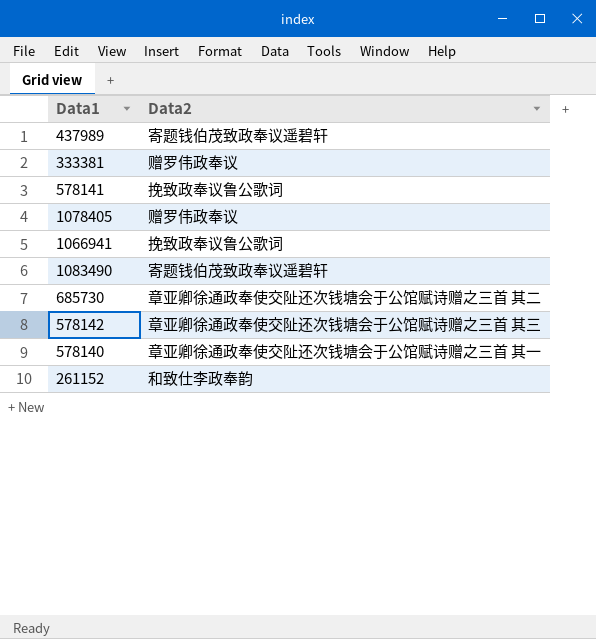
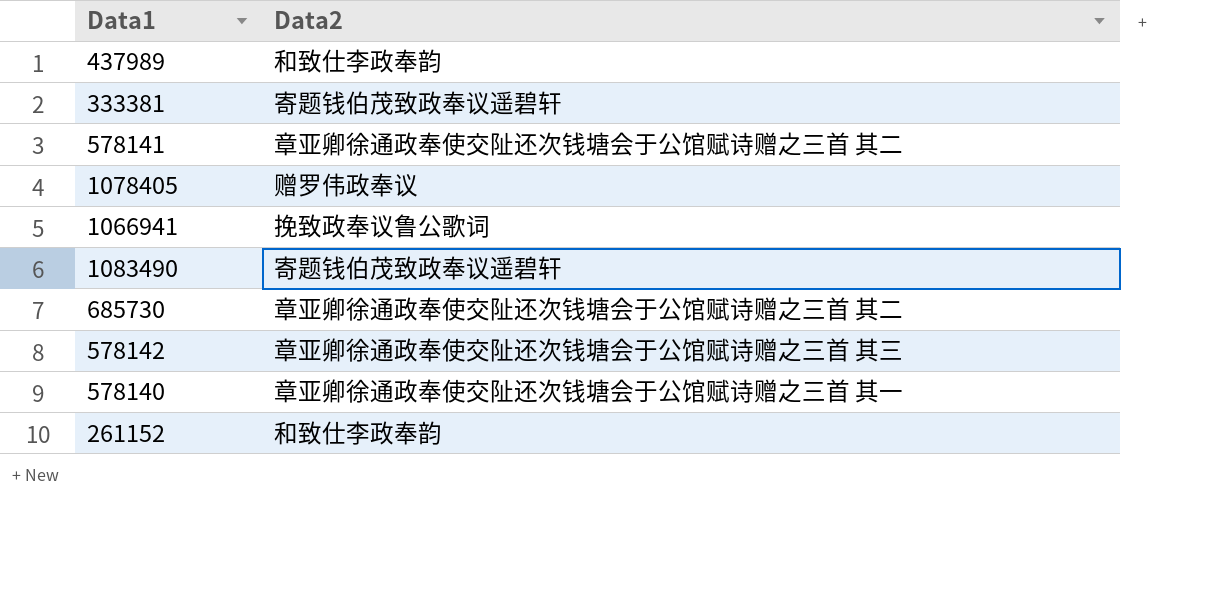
437989 | Data2: 寄题钱伯茂致政奉议遥碧轩 -> 和致仕李政奉韵
333381 | Data2: 赠罗伟政奉议 -> 寄题钱伯茂致政奉议遥碧轩
578141 | Data2: 挽致政奉议鲁公歌词 -> 章亚卿徐通政奉使交阯还次钱塘会于公馆赋诗赠之三首 其二

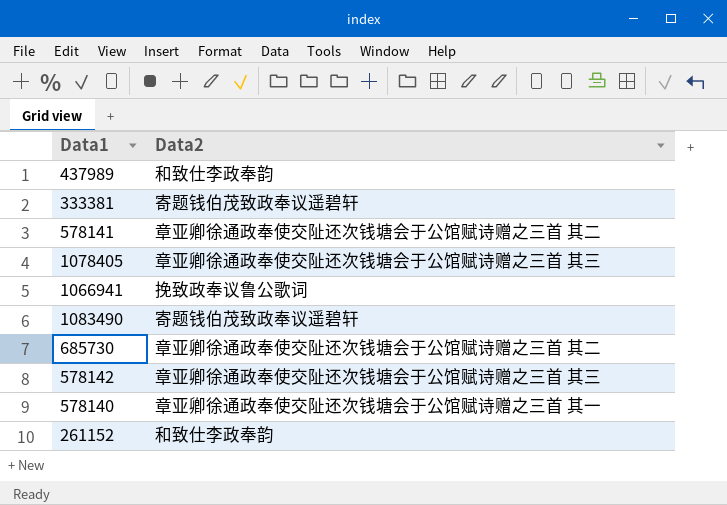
1078405 | Data2: 赠罗伟政奉议 -> 章亚卿徐通政奉使交阯还次钱塘会于公馆赋诗赠之三首 其三

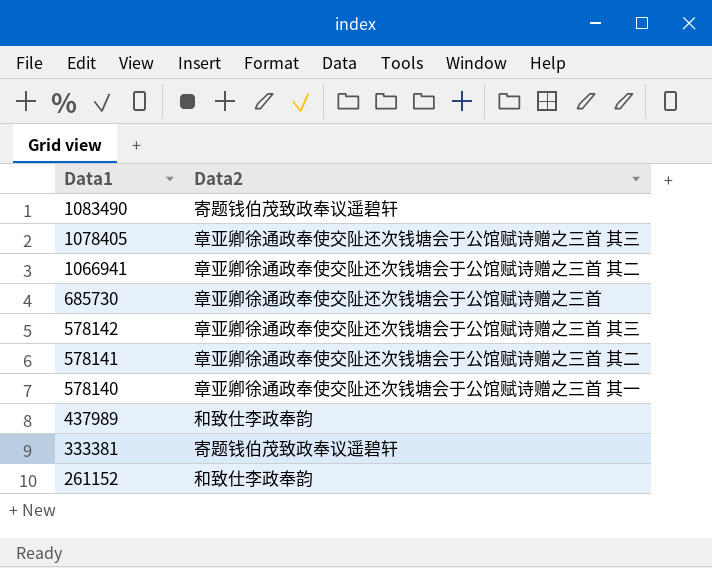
row order: none -> Data1 descending
1066941 | Data2: 挽致政奉议鲁公歌词 -> 章亚卿徐通政奉使交阯还次钱塘会于公馆赋诗赠之三首 其二
685730 | Data2: 章亚卿徐通政奉使交阯还次钱塘会于公馆赋诗赠之三首 其二 -> 章亚卿徐通政奉使交阯还次钱塘会于公馆赋诗赠之三首

